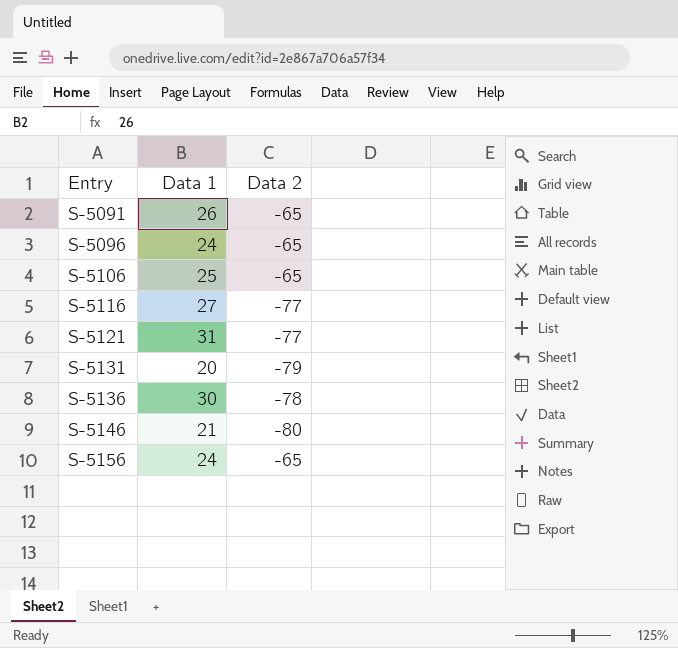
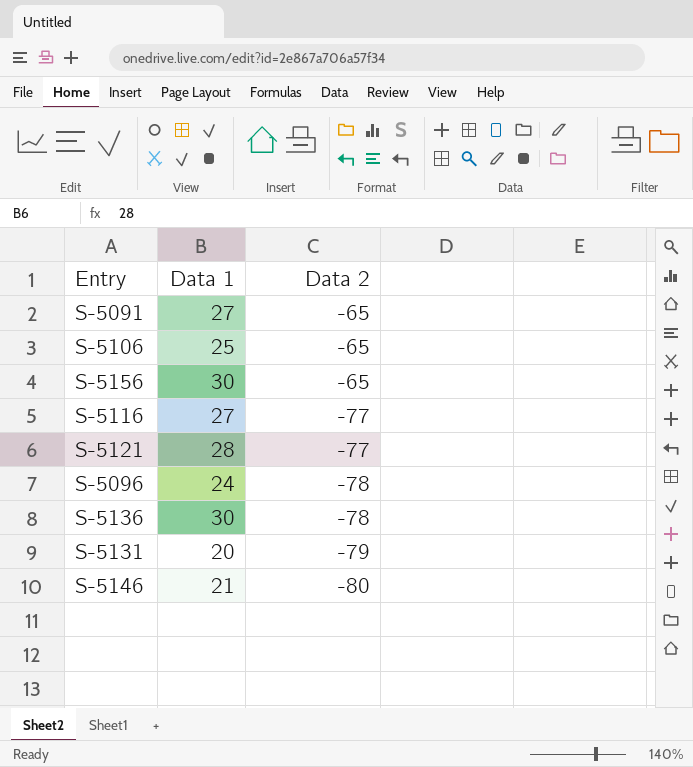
row order: Entry ascending -> Data 2 descending
S-5091 | Data 1: 26 -> 27
S-5156 | Data 1: 24 -> 30
S-5121 | Data 1: 31 -> 28
S-5096 | Data 2: -65 -> -78

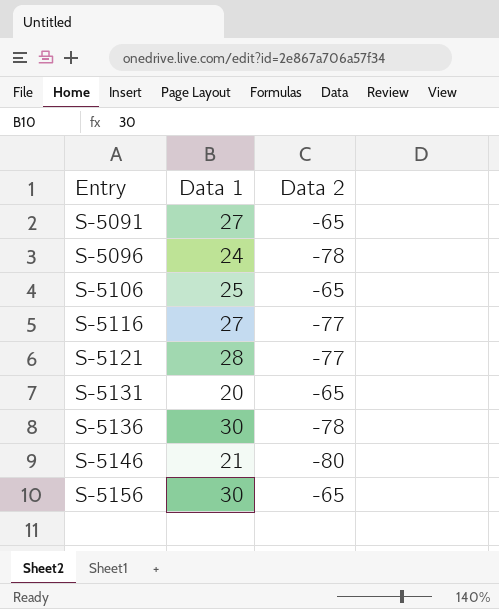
row order: Data 2 descending -> Entry ascending
S-5131 | Data 2: -79 -> -65

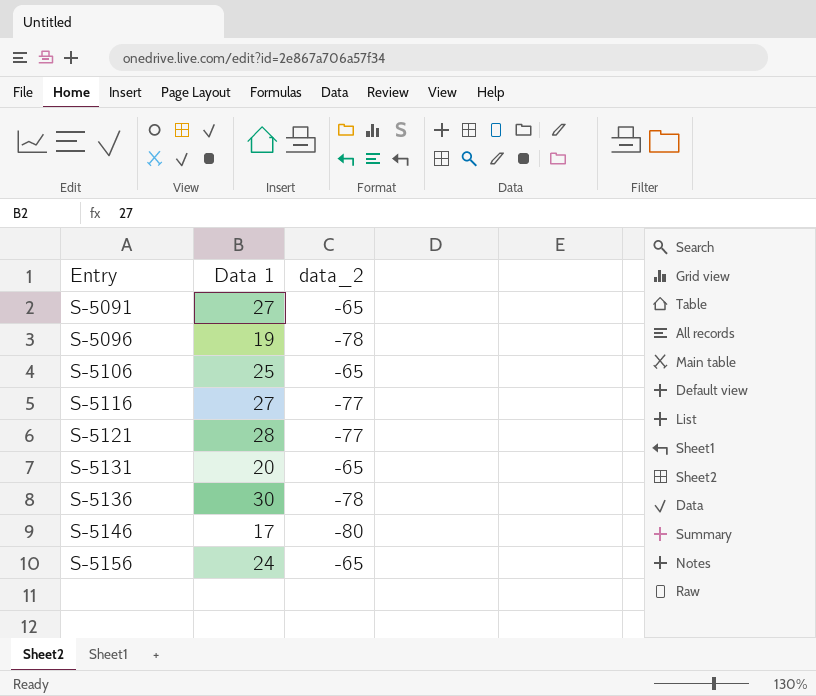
column name: Data 2 -> data_2
S-5096 | Data 1: 24 -> 19
S-5146 | Data 1: 21 -> 17
S-5156 | Data 1: 30 -> 24

